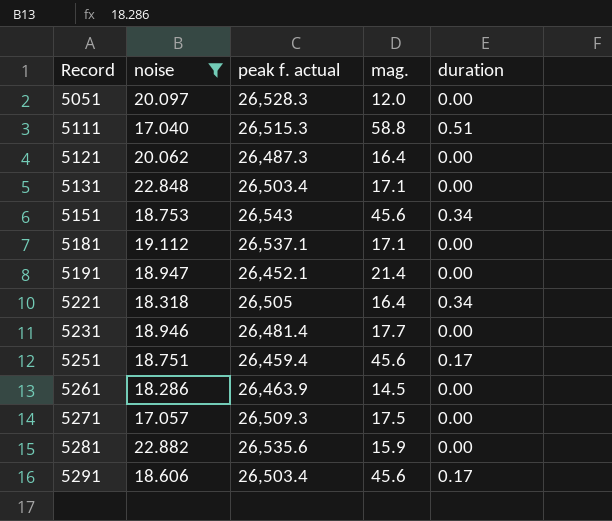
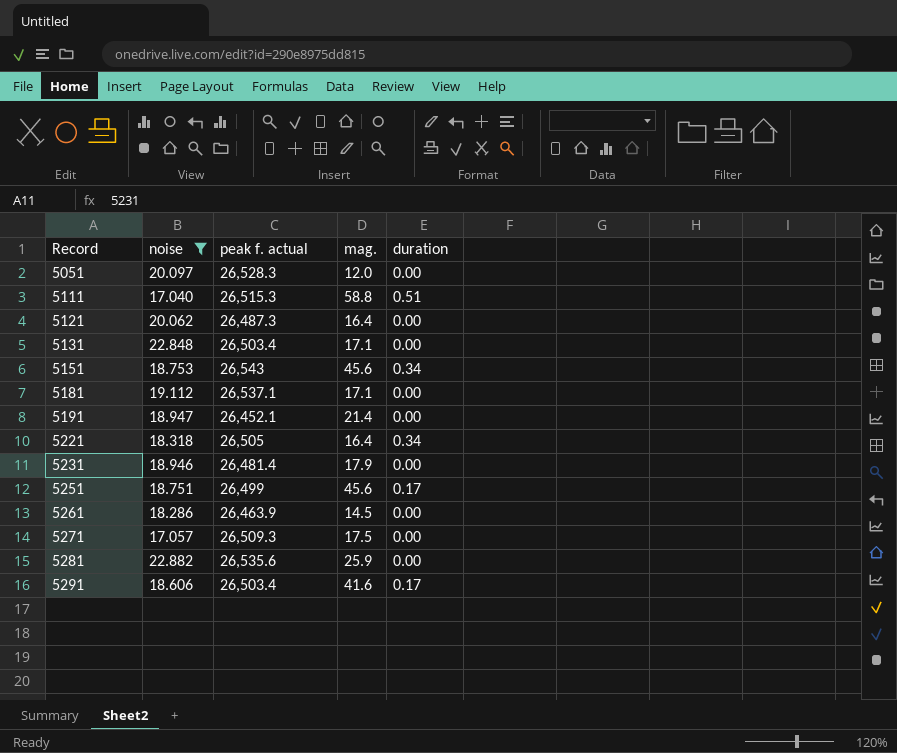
5231 | mag.: 17.7 -> 17.9
5251 | peak f. actual: 26,459.4 -> 26,499
5281 | mag.: 15.9 -> 25.9
5291 | mag.: 45.6 -> 41.6

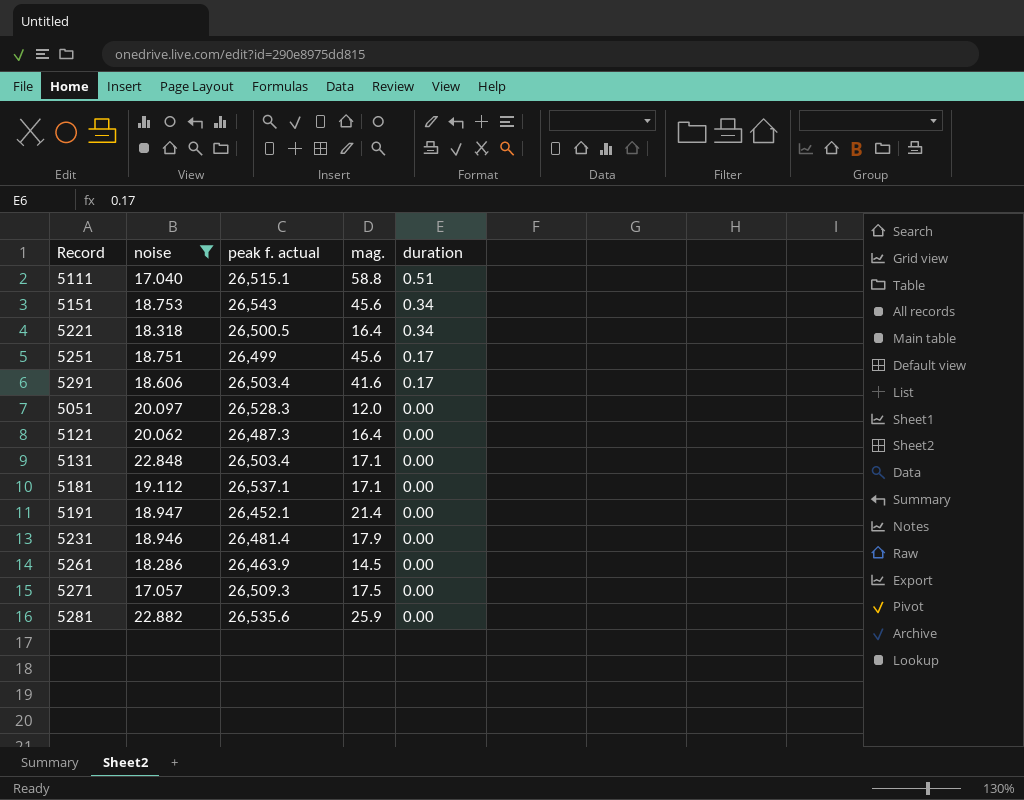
row order: Record ascending -> duration descending
5111 | peak f. actual: 26,515.3 -> 26,515.1
5221 | peak f. actual: 26,505 -> 26,500.5

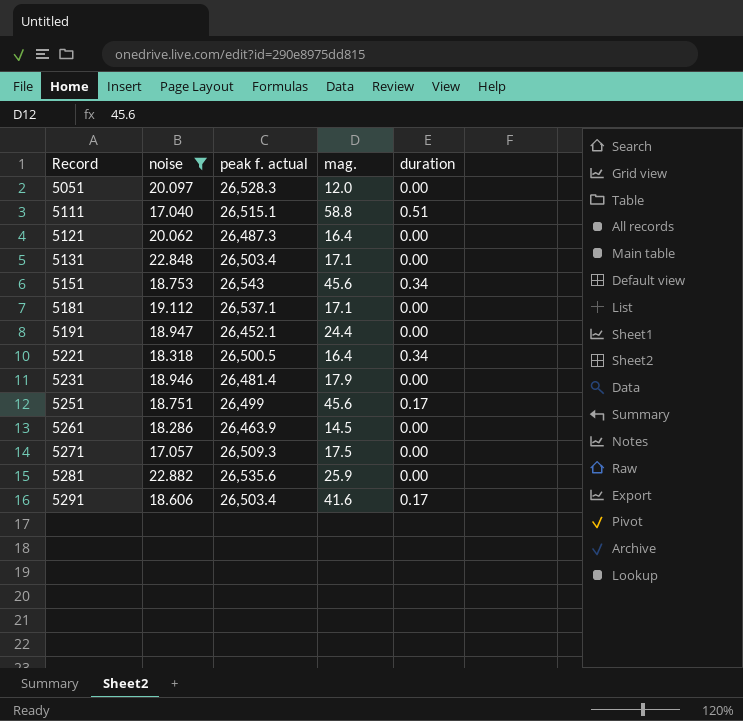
row order: duration descending -> Record ascending
5191 | mag.: 21.4 -> 24.4

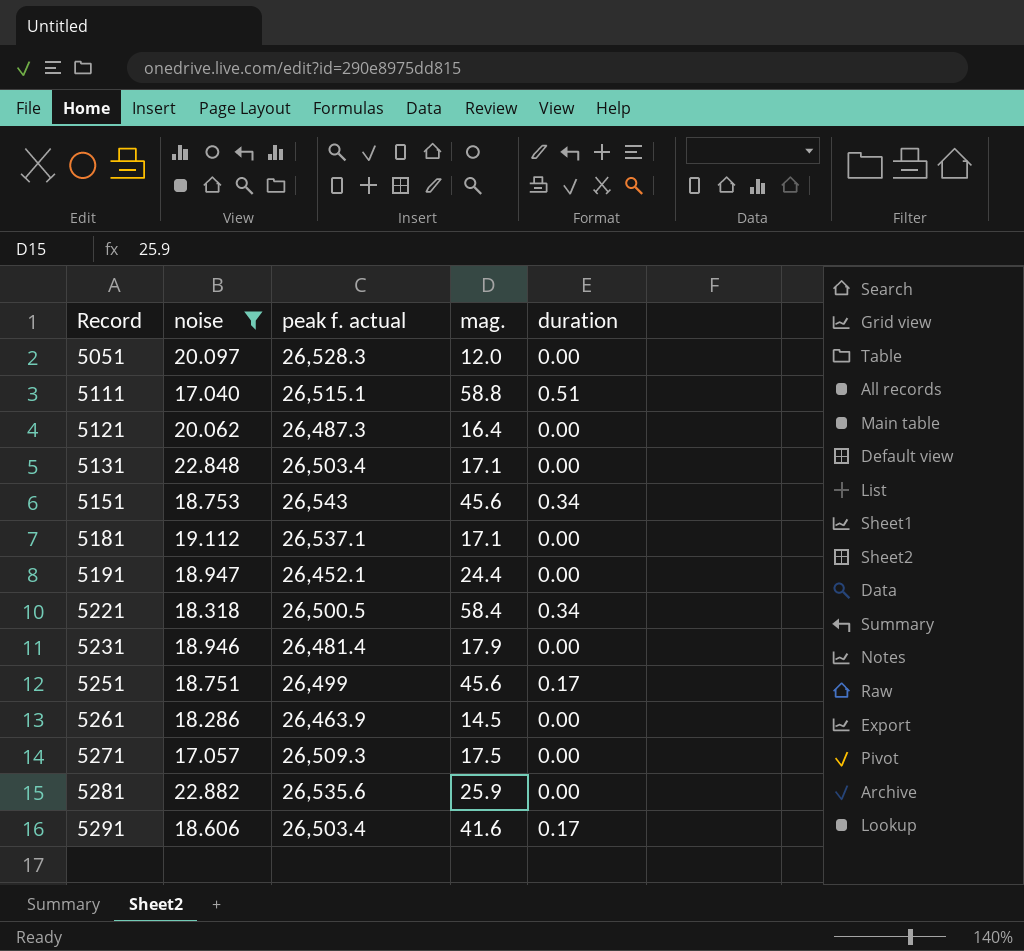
5221 | mag.: 16.4 -> 58.4

